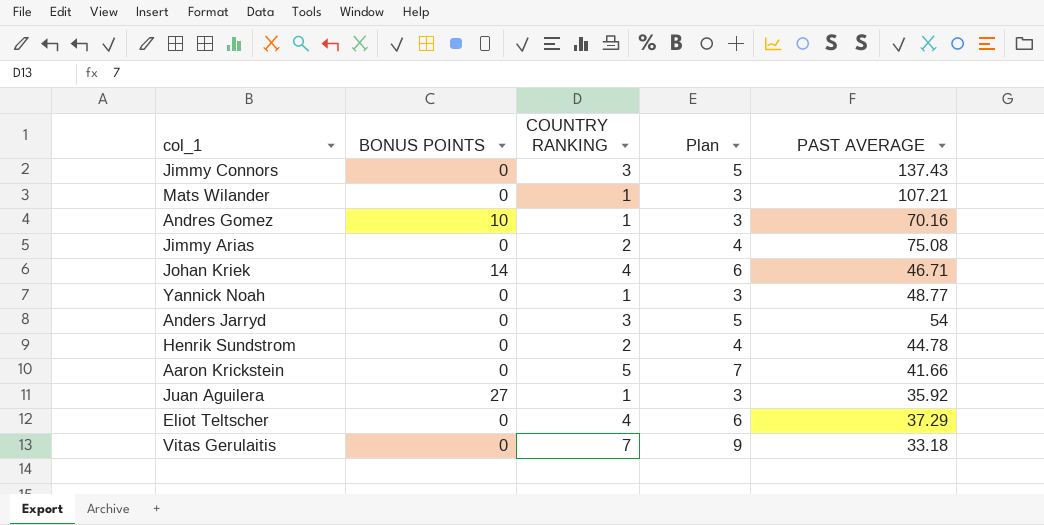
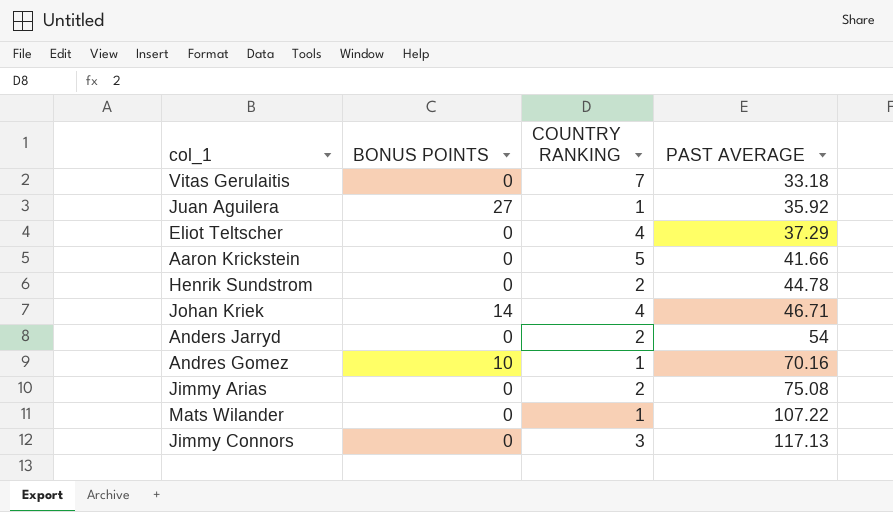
row order: none -> PAST AVERAGE ascending
column Plan | formula: [COUNTRY RANKING] + 2 -> none
row Yannick Noah: 0 | 1 | 3 | 48.77 -> none
Anders Jarryd | COUNTRY RANKING: 3 -> 2
Mats Wilander | PAST AVERAGE: 107.21 -> 107.22
Jimmy Connors | PAST AVERAGE: 137.43 -> 117.13

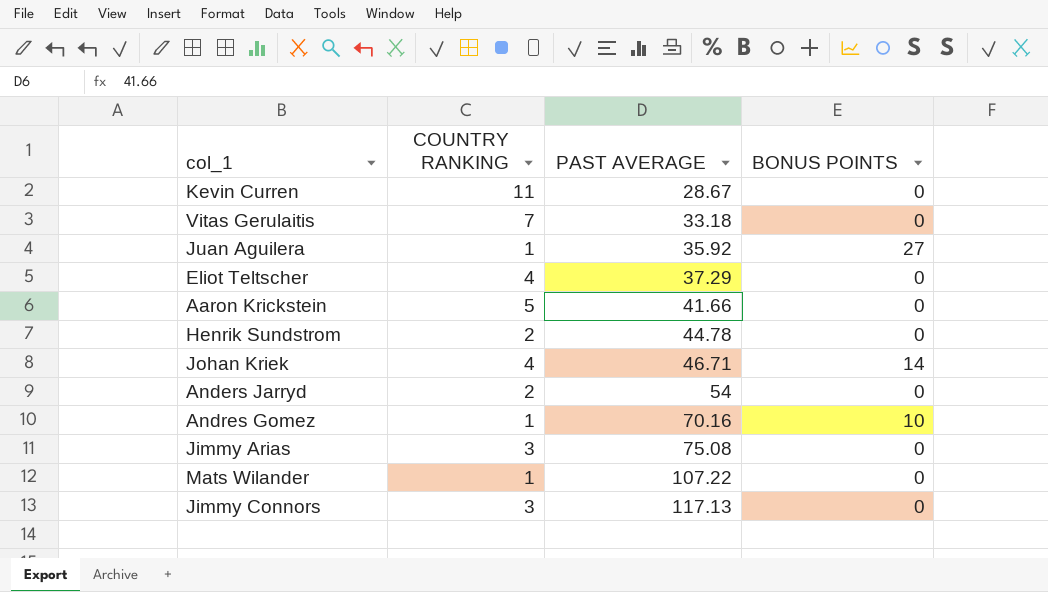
column BONUS POINTS | position: 2 -> 4
row Kevin Curren: none -> 11 | 28.67 | 0
Jimmy Arias | COUNTRY RANKING: 2 -> 3

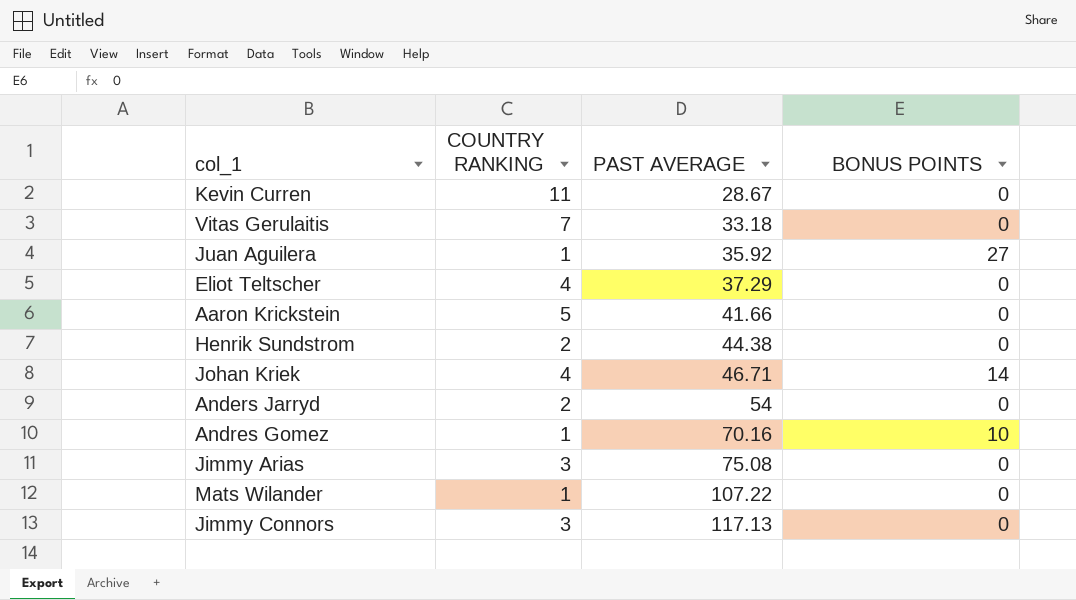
Henrik Sundstrom | PAST AVERAGE: 44.78 -> 44.38

